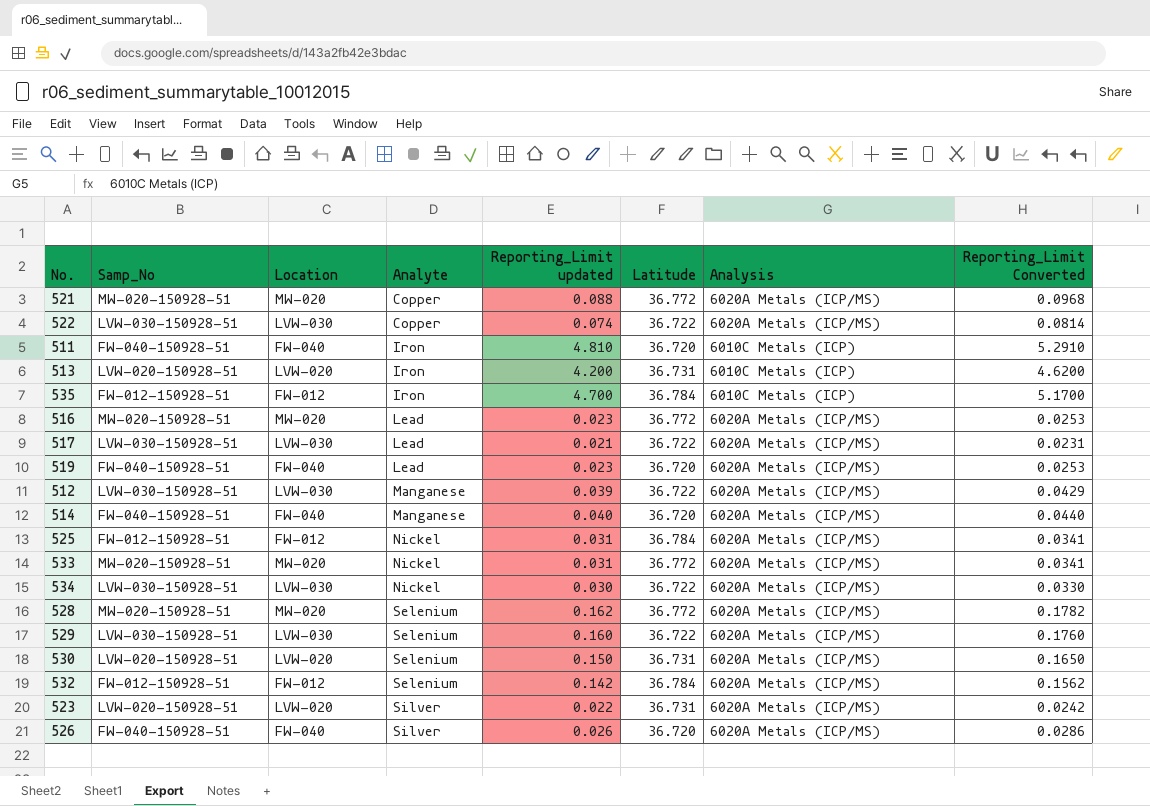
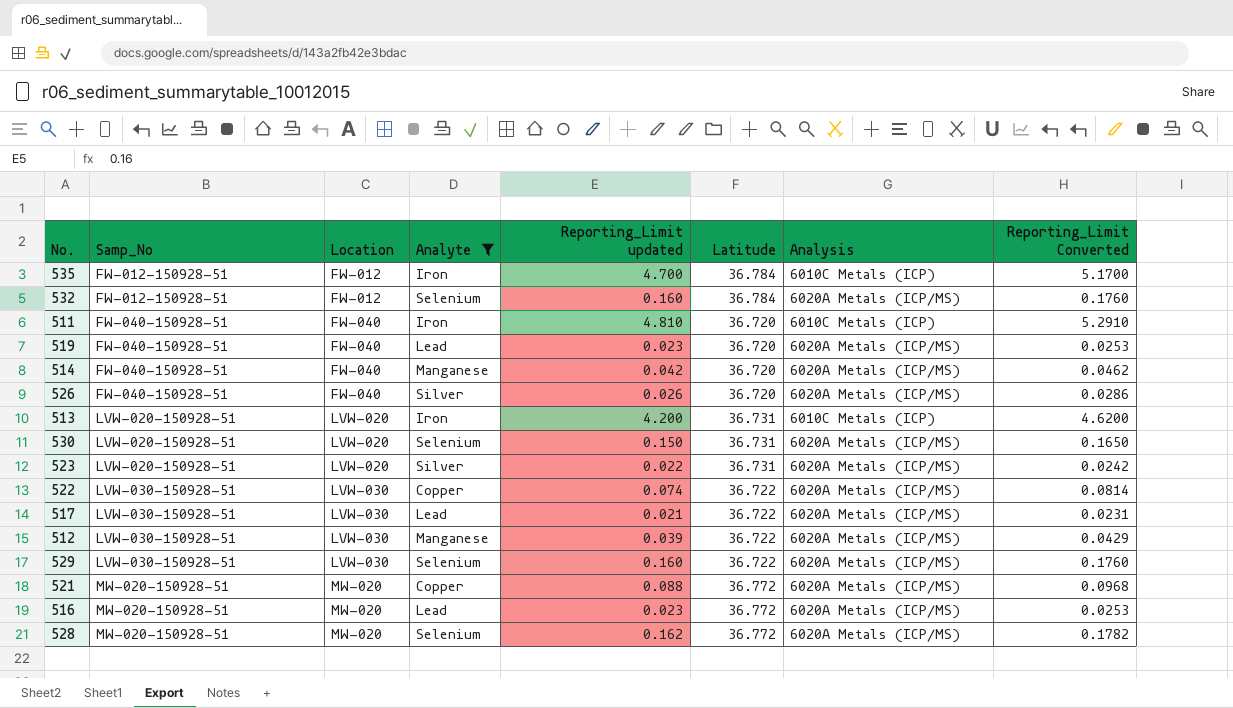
filter: none -> Analyte != Nickel
row order: Analyte ascending -> Samp_No ascending
532 | Reporting_Limit updated: 0.142 -> 0.160
532 | Reporting_Limit Converted: 0.1562 -> 0.1760
514 | Reporting_Limit updated: 0.040 -> 0.042
514 | Reporting_Limit Converted: 0.0440 -> 0.0462

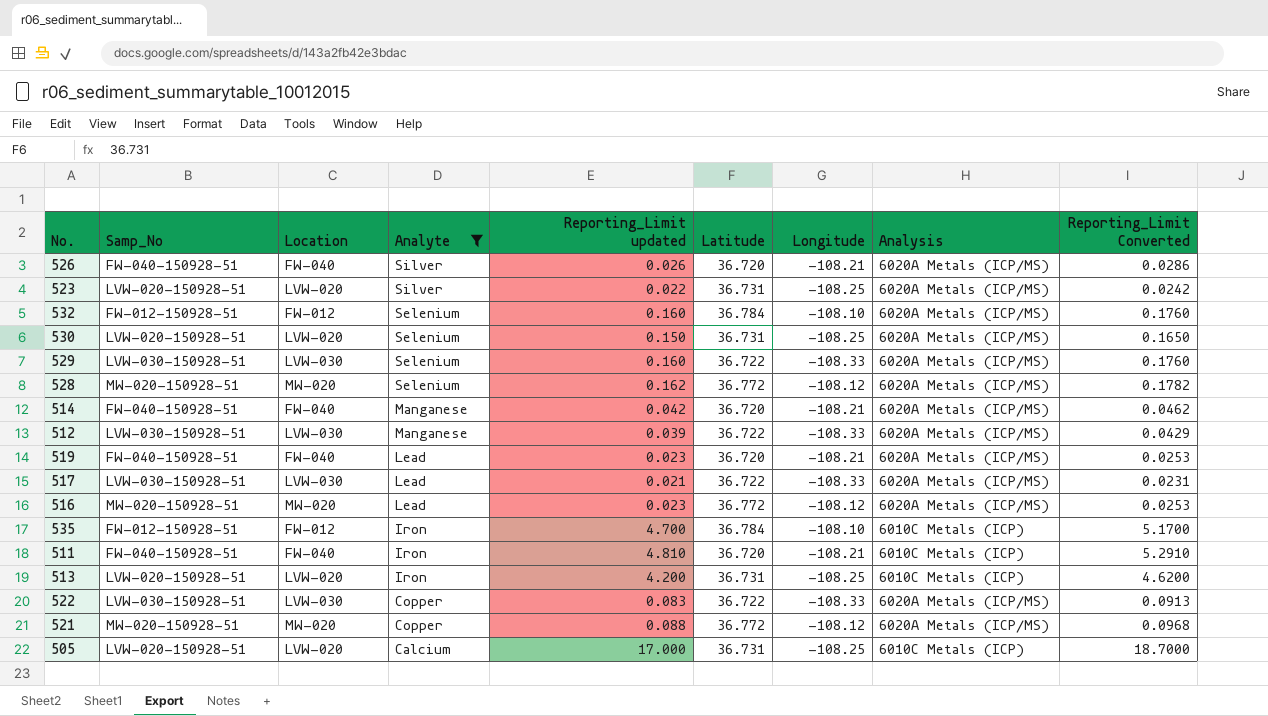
row order: Samp_No ascending -> Analyte descending
column Longitude | position: none -> 7
522 | Reporting_Limit updated: 0.074 -> 0.083
522 | Reporting_Limit Converted: 0.0814 -> 0.0913
row 505: none -> LVW-020-150928-51 | LVW-020 | Calcium | 17.000 | 36.731 | -108.25 | 6010C Metals (ICP) | 18.7000

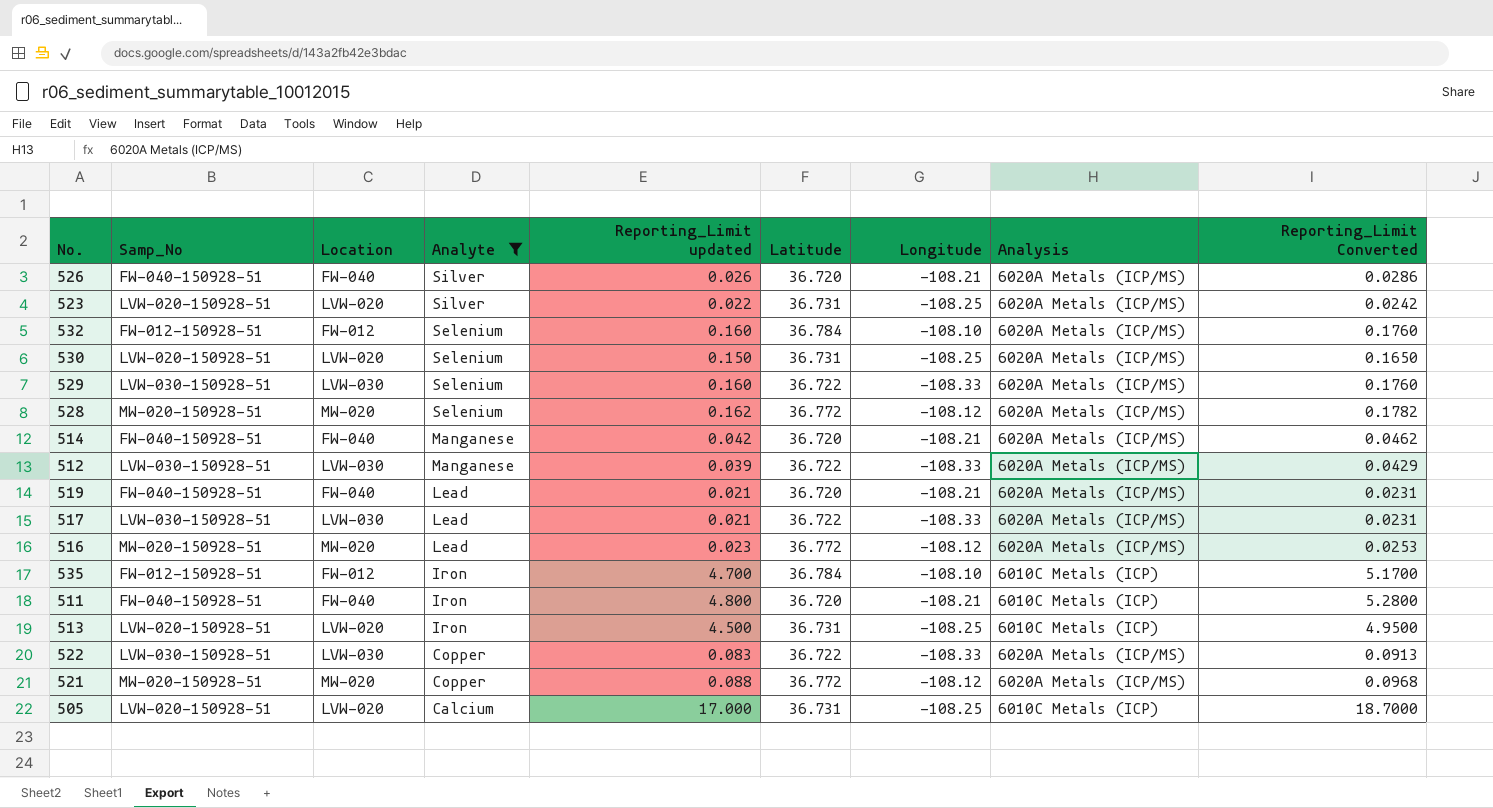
519 | Reporting_Limit updated: 0.023 -> 0.021
519 | Reporting_Limit Converted: 0.0253 -> 0.0231
511 | Reporting_Limit updated: 4.810 -> 4.800
511 | Reporting_Limit Converted: 5.2910 -> 5.2800
513 | Reporting_Limit updated: 4.200 -> 4.500
513 | Reporting_Limit Converted: 4.6200 -> 4.9500

